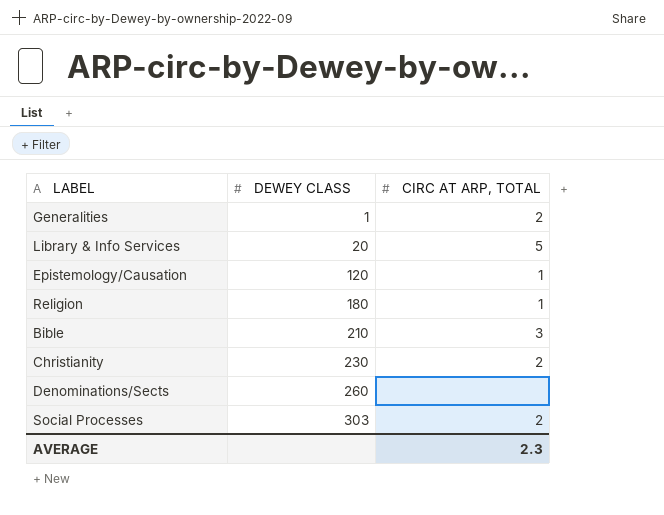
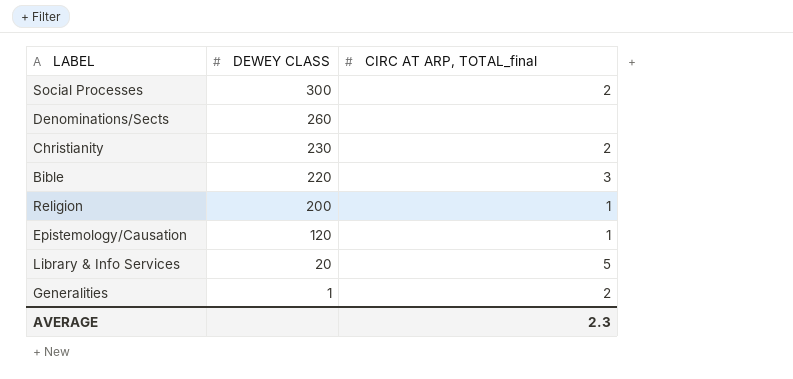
row order: DEWEY CLASS ascending -> DEWEY CLASS descending
column name: CIRC AT ARP, TOTAL -> CIRC AT ARP, TOTAL_final
Social Processes | DEWEY CLASS: 303 -> 300
Bible | DEWEY CLASS: 210 -> 220
Religion | DEWEY CLASS: 180 -> 200

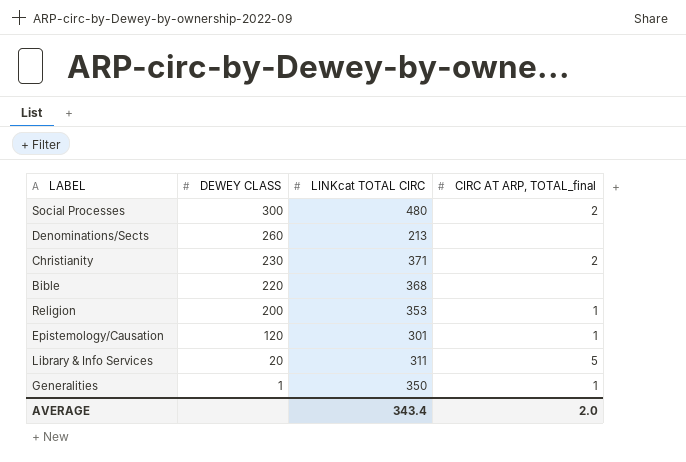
column LINKcat TOTAL CIRC | position: none -> 3
Bible | CIRC AT ARP, TOTAL_final: 3 -> none
Generalities | CIRC AT ARP, TOTAL_final: 2 -> 1
AVERAGE | CIRC AT ARP, TOTAL_final: 2.3 -> 2.0

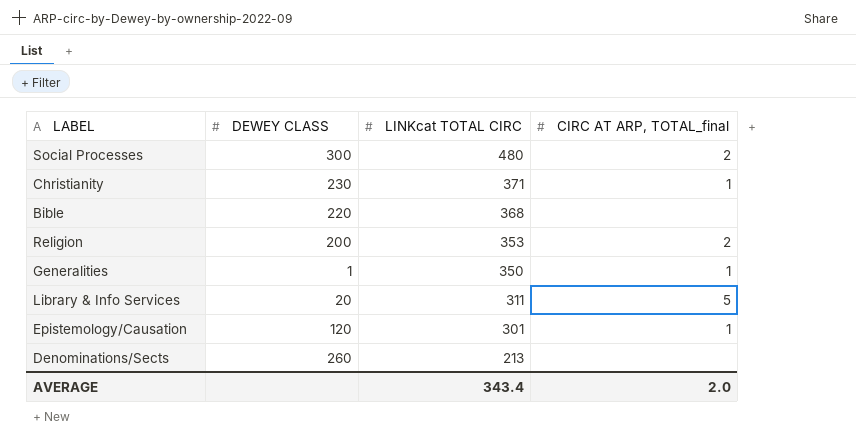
row order: DEWEY CLASS descending -> LINKcat TOTAL CIRC descending
Christianity | CIRC AT ARP, TOTAL_final: 2 -> 1
Religion | CIRC AT ARP, TOTAL_final: 1 -> 2

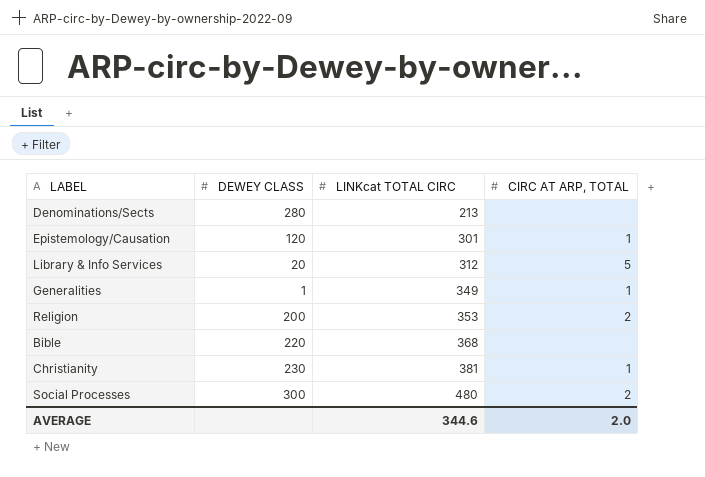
row order: LINKcat TOTAL CIRC descending -> LINKcat TOTAL CIRC ascending
column name: CIRC AT ARP, TOTAL_final -> CIRC AT ARP, TOTAL
Denominations/Sects | DEWEY CLASS: 260 -> 280
Library & Info Services | LINKcat TOTAL CIRC: 311 -> 312
Generalities | LINKcat TOTAL CIRC: 350 -> 349
Christianity | LINKcat TOTAL CIRC: 371 -> 381
AVERAGE | LINKcat TOTAL CIRC: 343.4 -> 344.6

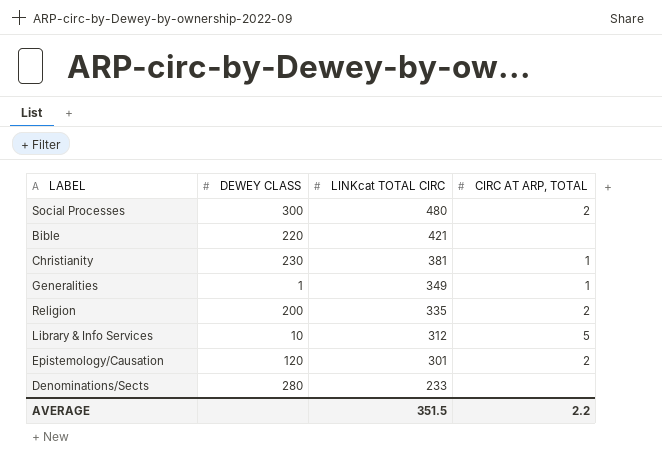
row order: LINKcat TOTAL CIRC ascending -> LINKcat TOTAL CIRC descending
Bible | LINKcat TOTAL CIRC: 368 -> 421
Religion | LINKcat TOTAL CIRC: 353 -> 335
Library & Info Services | DEWEY CLASS: 20 -> 10
Epistemology/Causation | CIRC AT ARP, TOTAL: 1 -> 2
Denominations/Sects | LINKcat TOTAL CIRC: 213 -> 233
AVERAGE | LINKcat TOTAL CIRC: 344.6 -> 351.5
AVERAGE | CIRC AT ARP, TOTAL: 2.0 -> 2.2

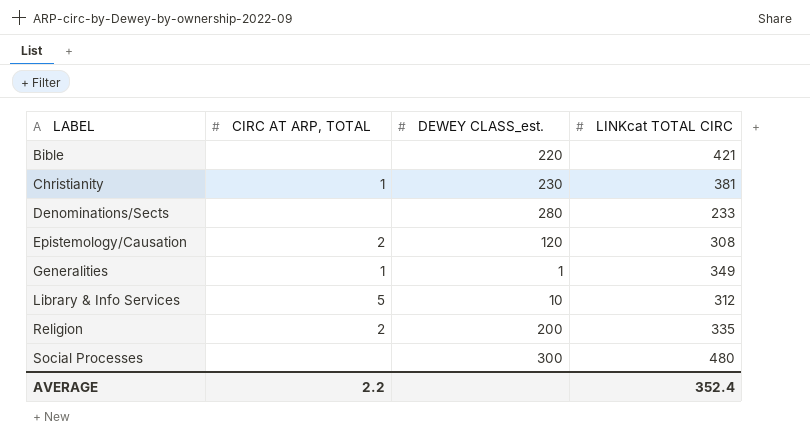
row order: LINKcat TOTAL CIRC descending -> LABEL ascending
column CIRC AT ARP, TOTAL | position: 4 -> 2
column name: DEWEY CLASS -> DEWEY CLASS_est.
Epistemology/Causation | LINKcat TOTAL CIRC: 301 -> 308
Social Processes | CIRC AT ARP, TOTAL: 2 -> none
AVERAGE | LINKcat TOTAL CIRC: 351.5 -> 352.4

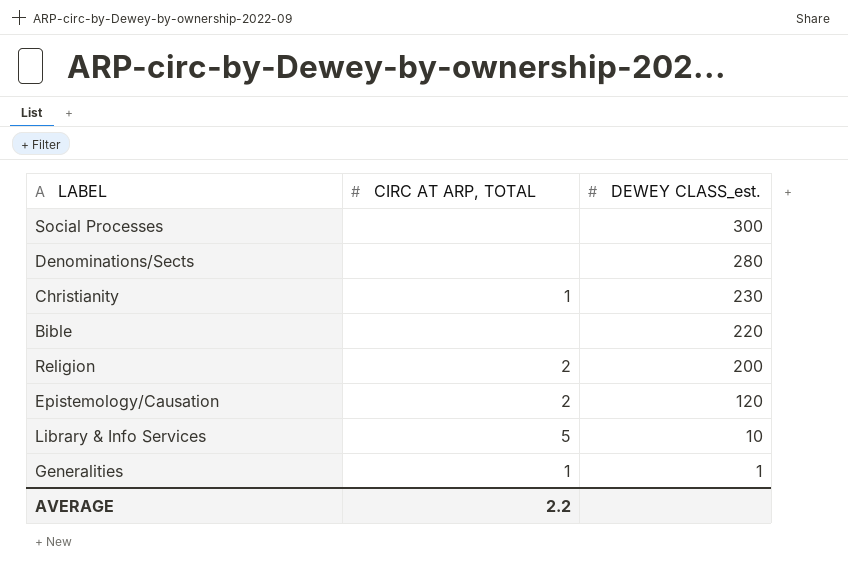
row order: LABEL ascending -> DEWEY CLASS_est. descending
column LINKcat TOTAL CIRC | position: 4 -> none

